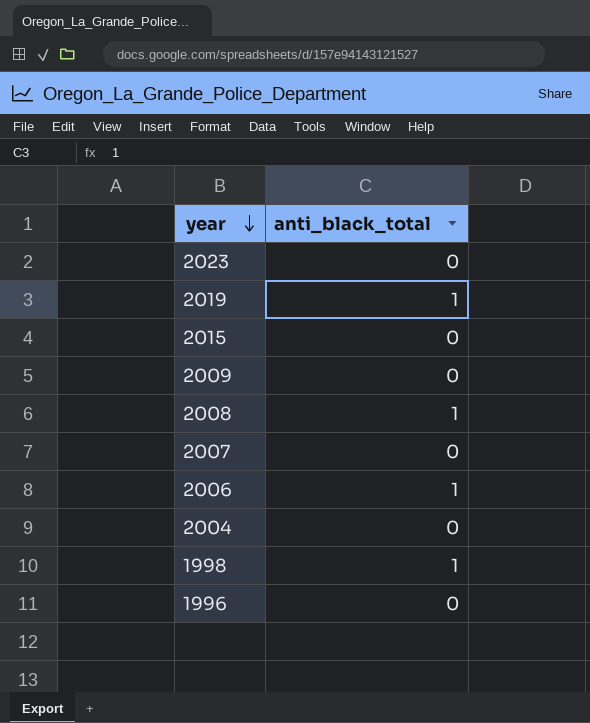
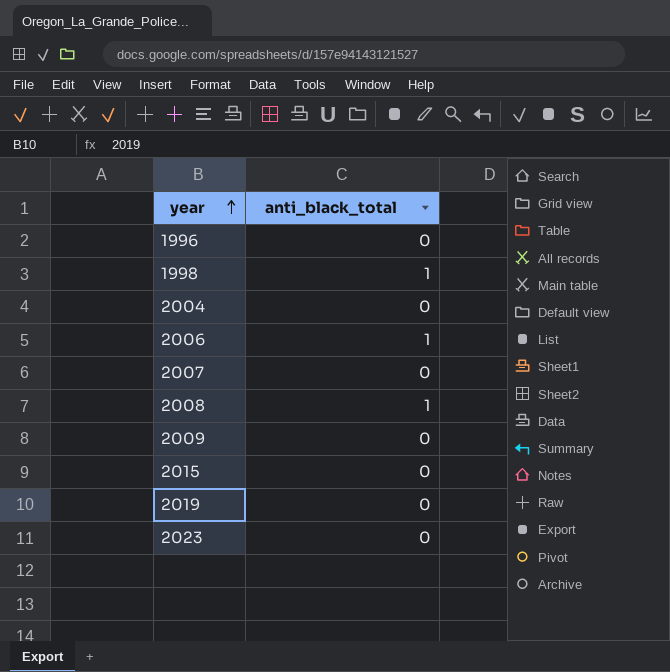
row order: year descending -> year ascending
2019 | anti_black_total: 1 -> 0

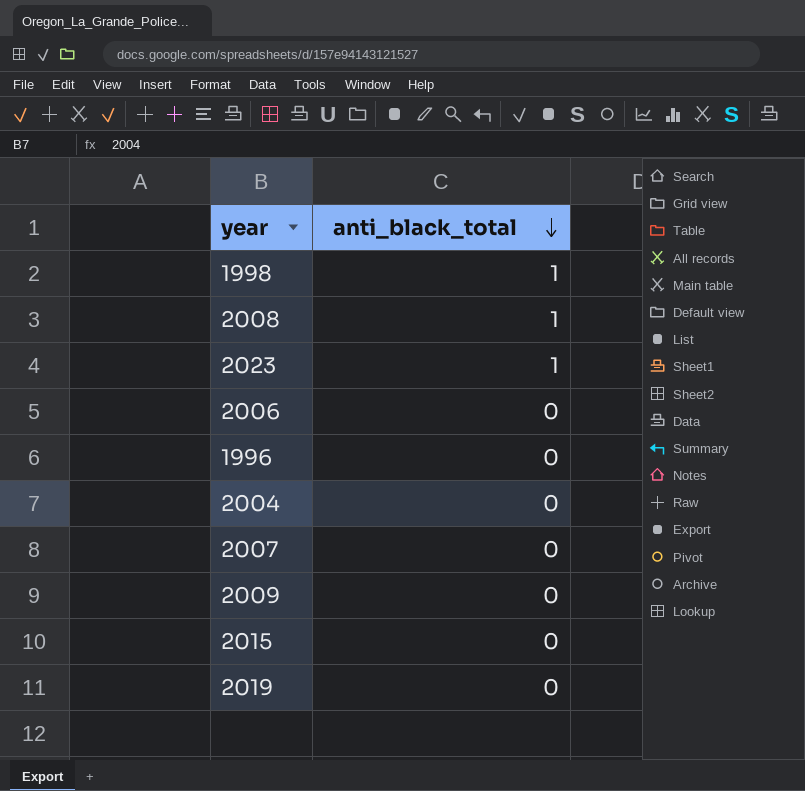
row order: year ascending -> anti_black_total descending
2023 | anti_black_total: 0 -> 1
2006 | anti_black_total: 1 -> 0

